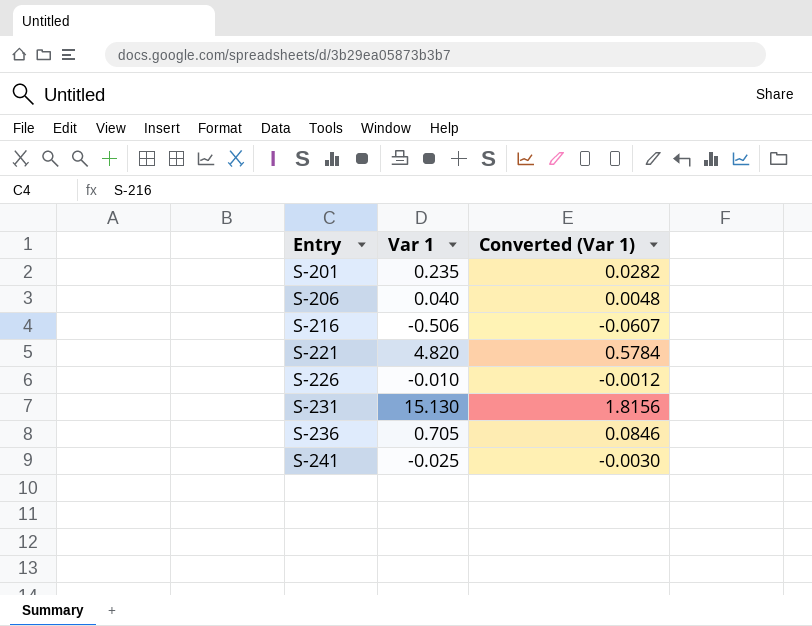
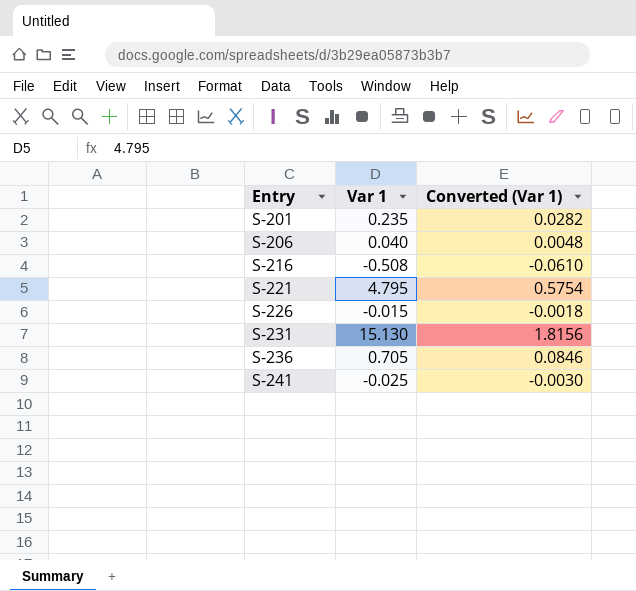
S-216 | Var 1: -0.506 -> -0.508
S-216 | Converted (Var 1): -0.0607 -> -0.0610
S-221 | Var 1: 4.820 -> 4.795
S-221 | Converted (Var 1): 0.5784 -> 0.5754
S-226 | Var 1: -0.010 -> -0.015
S-226 | Converted (Var 1): -0.0012 -> -0.0018

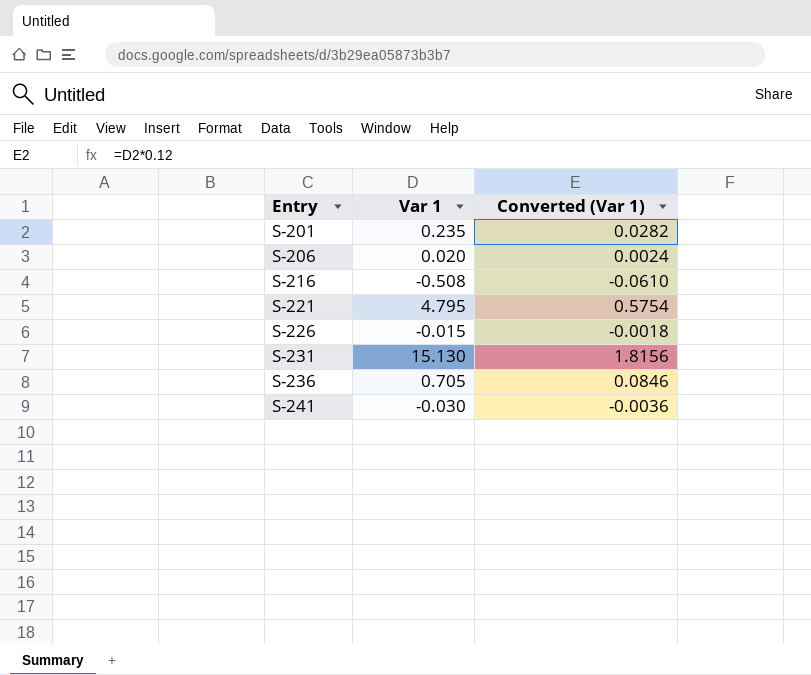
S-206 | Var 1: 0.040 -> 0.020
S-206 | Converted (Var 1): 0.0048 -> 0.0024
S-241 | Var 1: -0.025 -> -0.030
S-241 | Converted (Var 1): -0.0030 -> -0.0036

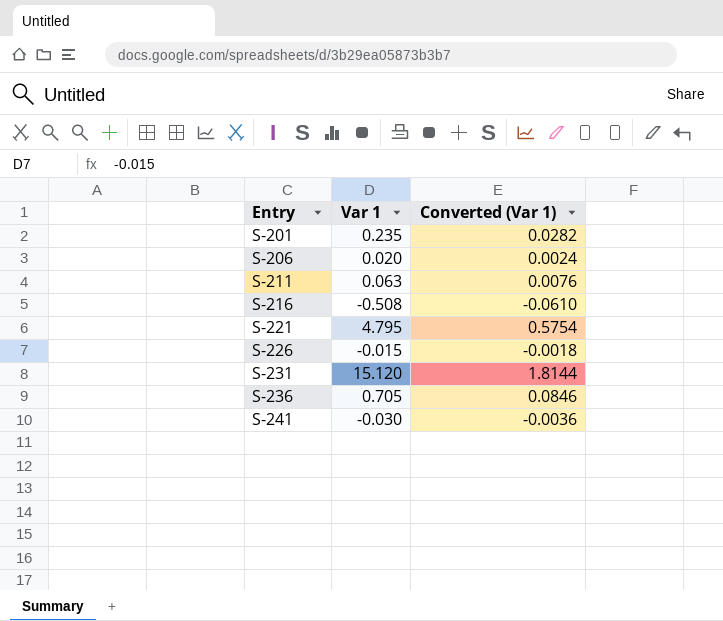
row S-211: none -> 0.063 | 0.0076
S-231 | Var 1: 15.130 -> 15.120
S-231 | Converted (Var 1): 1.8156 -> 1.8144

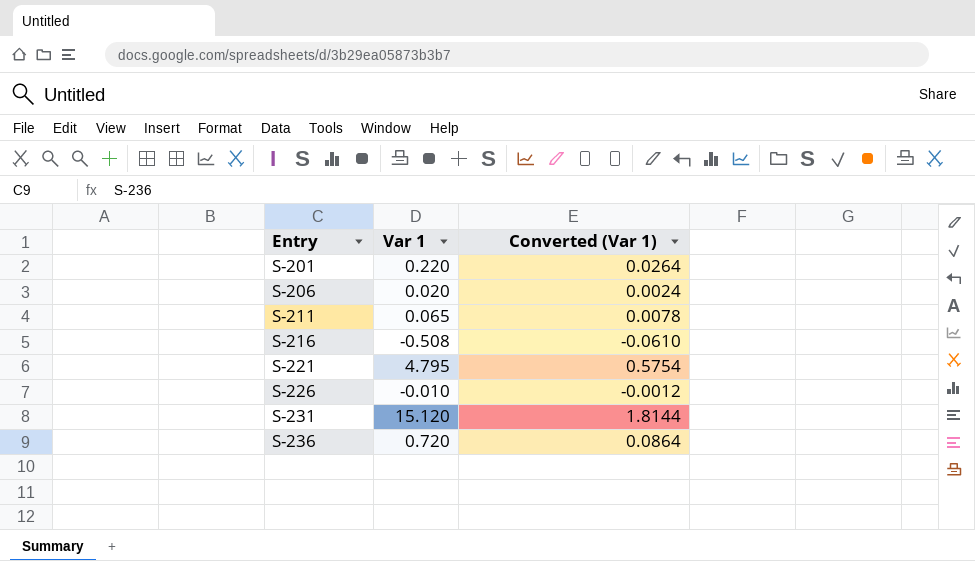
row S-241: -0.030 | -0.0036 -> none
S-201 | Var 1: 0.235 -> 0.220
S-201 | Converted (Var 1): 0.0282 -> 0.0264
S-211 | Var 1: 0.063 -> 0.065
S-211 | Converted (Var 1): 0.0076 -> 0.0078
S-226 | Var 1: -0.015 -> -0.010
S-226 | Converted (Var 1): -0.0018 -> -0.0012
S-236 | Var 1: 0.705 -> 0.720
S-236 | Converted (Var 1): 0.0846 -> 0.0864

